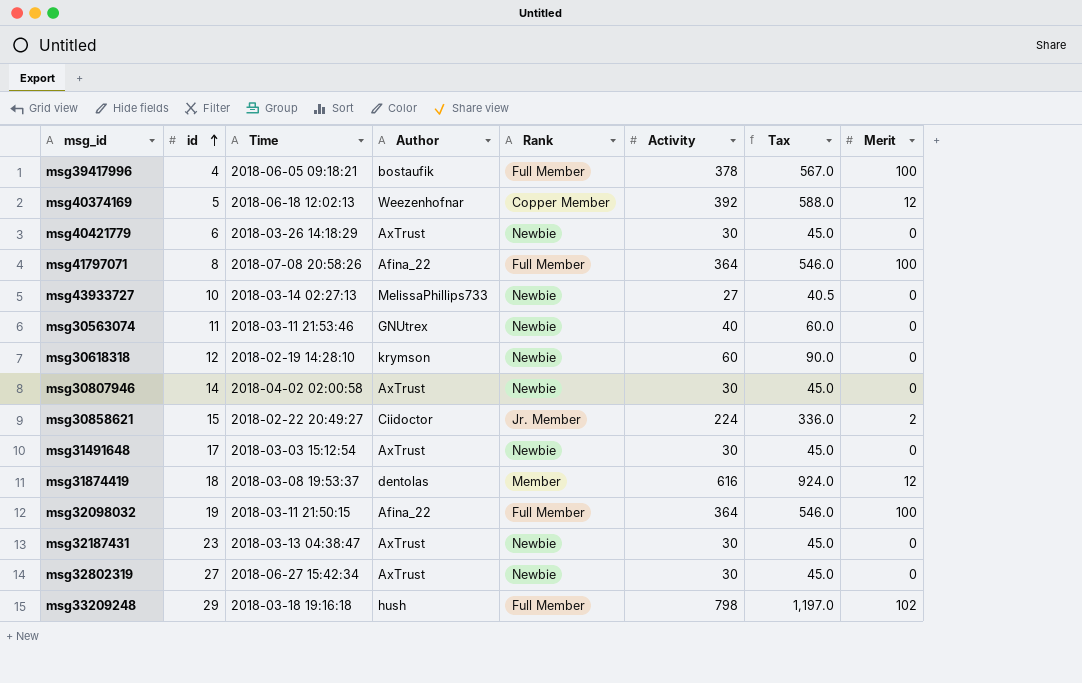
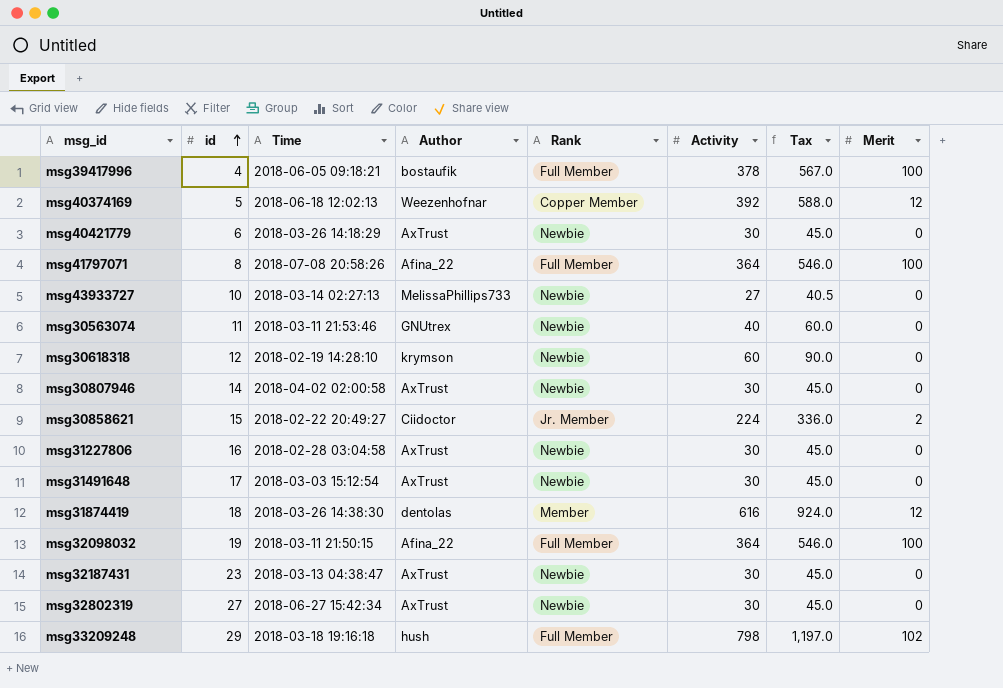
row msg31227806: none -> 16 | 2018-02-28 03:04:58 | AxTrust | Newbie | 30 | 45.0 | 0
msg31874419 | Time: 2018-03-08 19:53:37 -> 2018-03-26 14:38:30

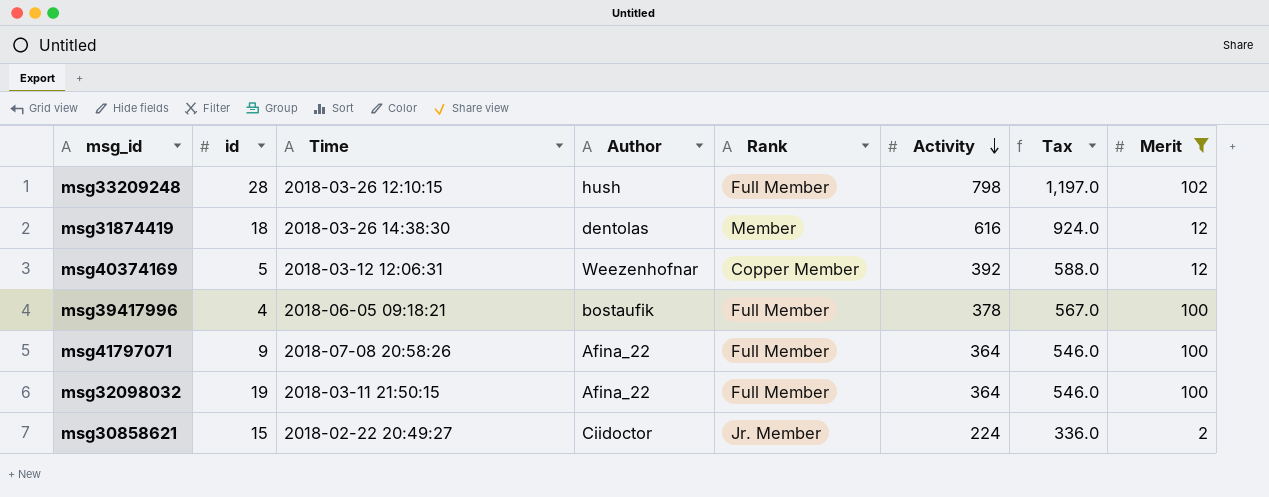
filter: none -> Merit != 0
row order: id ascending -> Activity descending
msg33209248 | id: 29 -> 28
msg33209248 | Time: 2018-03-18 19:16:18 -> 2018-03-26 12:10:15
msg40374169 | Time: 2018-06-18 12:02:13 -> 2018-03-12 12:06:31
msg41797071 | id: 8 -> 9

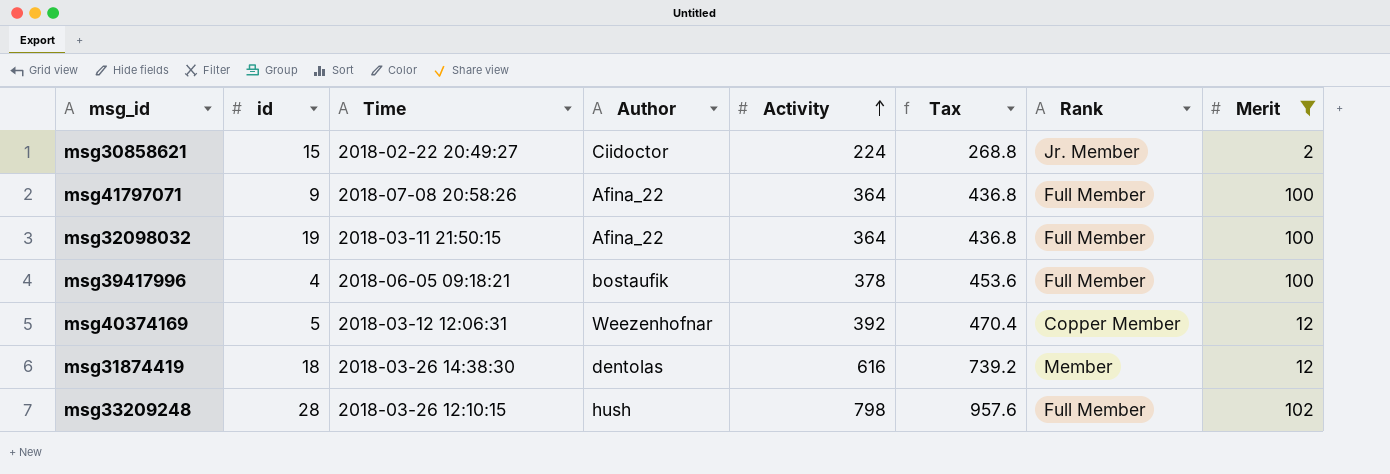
row order: Activity descending -> Activity ascending
column Tax | formula: [Activity] * 1.5 -> [Activity] * 1.2
column Rank | position: 5 -> 7

